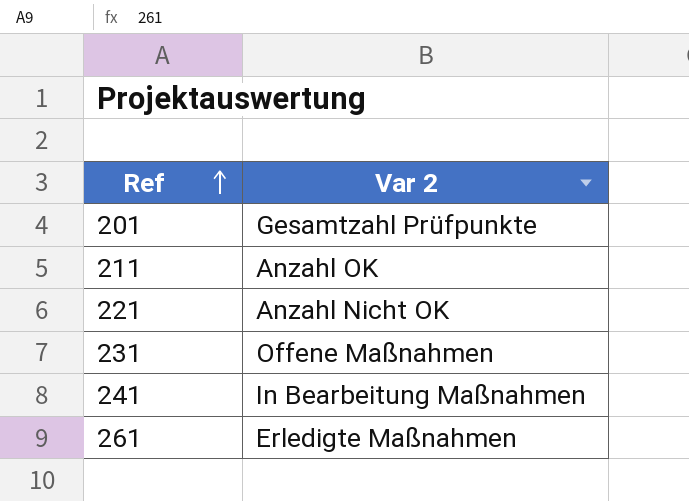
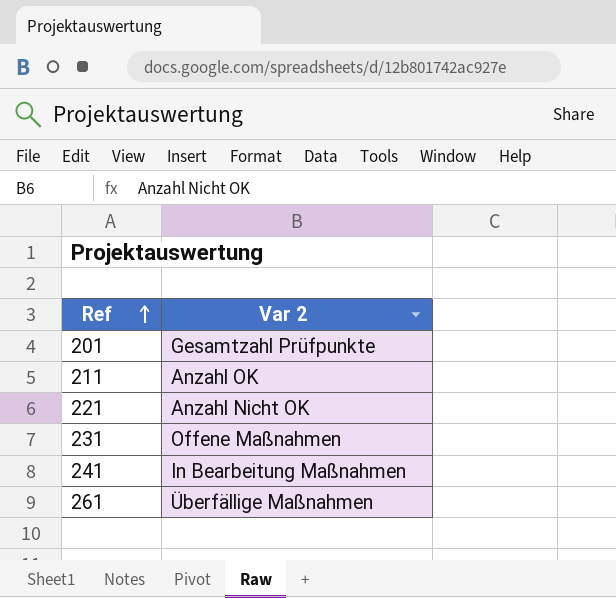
261 | Var 2: Erledigte Maßnahmen -> Überfällige Maßnahmen

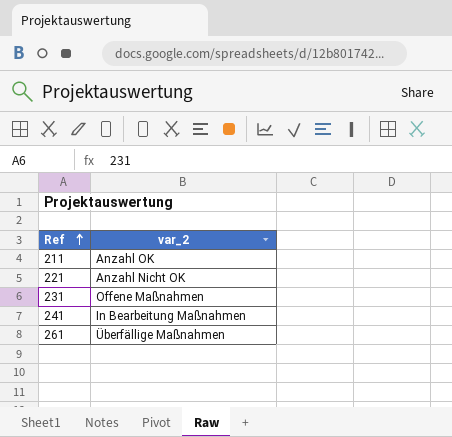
column name: Var 2 -> var_2
row 201: Gesamtzahl Prüfpunkte -> none

